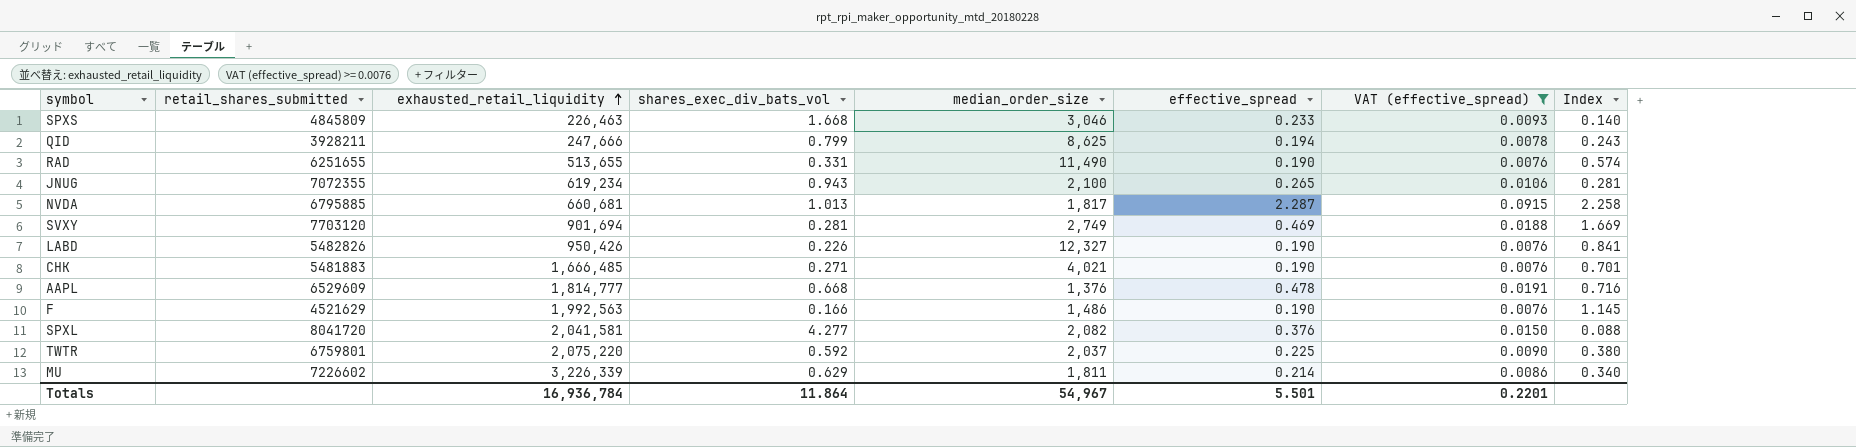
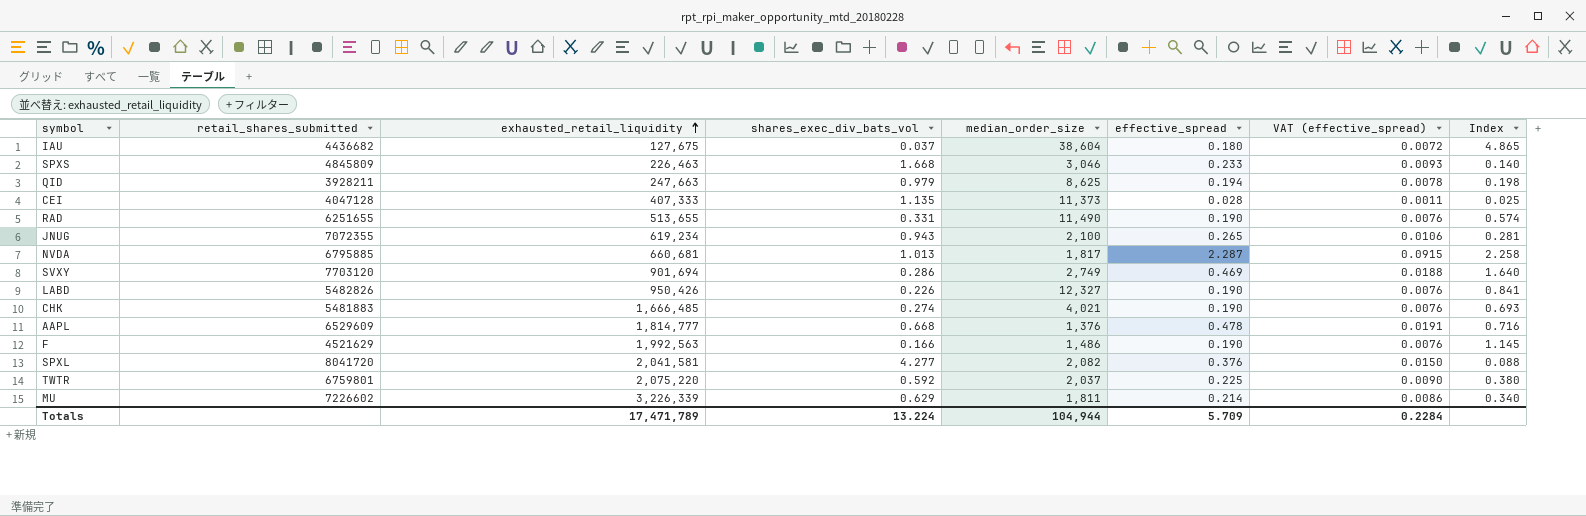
filter: VAT (effective_spread) >= 0.0076 -> none
QID | exhausted_retail_liquidity: 247,666 -> 247,663
QID | shares_exec_div_bats_vol: 0.799 -> 0.979
QID | Index: 0.243 -> 0.198
SVXY | shares_exec_div_bats_vol: 0.281 -> 0.286
SVXY | Index: 1.669 -> 1.640
CHK | shares_exec_div_bats_vol: 0.271 -> 0.274
CHK | Index: 0.701 -> 0.693
Totals | exhausted_retail_liquidity: 16,936,784 -> 17,471,789
Totals | shares_exec_div_bats_vol: 11.864 -> 13.224
Totals | median_order_size: 54,967 -> 104,944
Totals | effective_spread: 5.501 -> 5.709
Totals | VAT (effective_spread): 0.2201 -> 0.2284

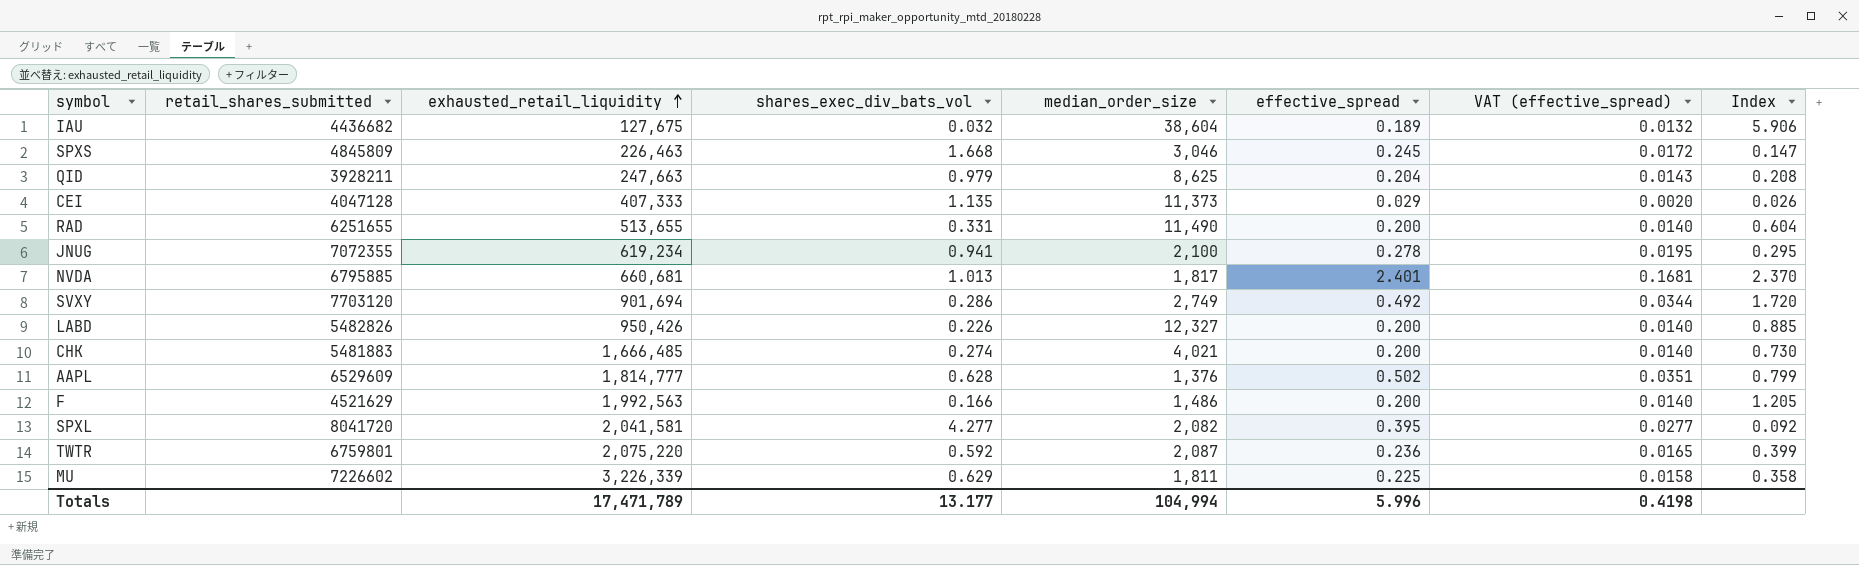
column VAT (effective_spread) | formula: [effective_spread] * 0.04 -> [effective_spread] * 0.07
IAU | shares_exec_div_bats_vol: 0.037 -> 0.032
IAU | effective_spread: 0.180 -> 0.189
IAU | Index: 4.865 -> 5.906
SPXS | effective_spread: 0.233 -> 0.245
SPXS | Index: 0.140 -> 0.147
QID | effective_spread: 0.194 -> 0.204
QID | Index: 0.198 -> 0.208
CEI | effective_spread: 0.028 -> 0.029
CEI | Index: 0.025 -> 0.026
RAD | effective_spread: 0.190 -> 0.200
RAD | Index: 0.574 -> 0.604
JNUG | shares_exec_div_bats_vol: 0.943 -> 0.941
JNUG | effective_spread: 0.265 -> 0.278
JNUG | Index: 0.281 -> 0.295
NVDA | effective_spread: 2.287 -> 2.401
NVDA | Index: 2.258 -> 2.370
SVXY | effective_spread: 0.469 -> 0.492
SVXY | Index: 1.640 -> 1.720
LABD | effective_spread: 0.190 -> 0.200
LABD | Index: 0.841 -> 0.885
CHK | effective_spread: 0.190 -> 0.200
CHK | Index: 0.693 -> 0.730
AAPL | shares_exec_div_bats_vol: 0.668 -> 0.628
AAPL | effective_spread: 0.478 -> 0.502
AAPL | Index: 0.716 -> 0.799
F | effective_spread: 0.190 -> 0.200
F | Index: 1.145 -> 1.205
SPXL | effective_spread: 0.376 -> 0.395
SPXL | Index: 0.088 -> 0.092
TWTR | median_order_size: 2,037 -> 2,087
TWTR | effective_spread: 0.225 -> 0.236
TWTR | Index: 0.380 -> 0.399
MU | effective_spread: 0.214 -> 0.225
MU | Index: 0.340 -> 0.358
Totals | shares_exec_div_bats_vol: 13.224 -> 13.177
Totals | median_order_size: 104,944 -> 104,994
Totals | effective_spread: 5.709 -> 5.996
Totals | VAT (effective_spread): 0.2284 -> 0.4198

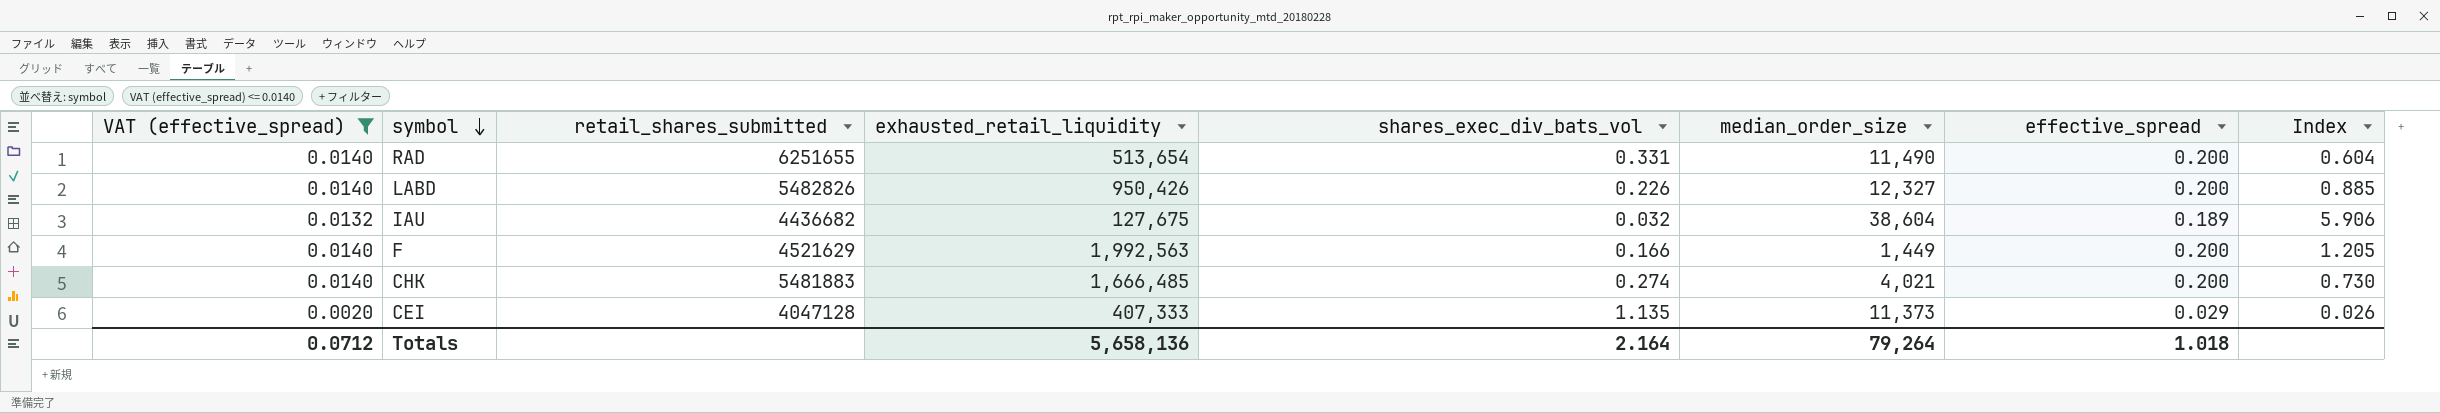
filter: none -> VAT (effective_spread) <= 0.0140
row order: exhausted_retail_liquidity ascending -> symbol descending
column VAT (effective_spread) | position: 7 -> 1
RAD | exhausted_retail_liquidity: 513,655 -> 513,654
F | median_order_size: 1,486 -> 1,449
Totals | VAT (effective_spread): 0.4198 -> 0.0712
Totals | exhausted_retail_liquidity: 17,471,789 -> 5,658,136
Totals | shares_exec_div_bats_vol: 13.177 -> 2.164
Totals | median_order_size: 104,994 -> 79,264
Totals | effective_spread: 5.996 -> 1.018

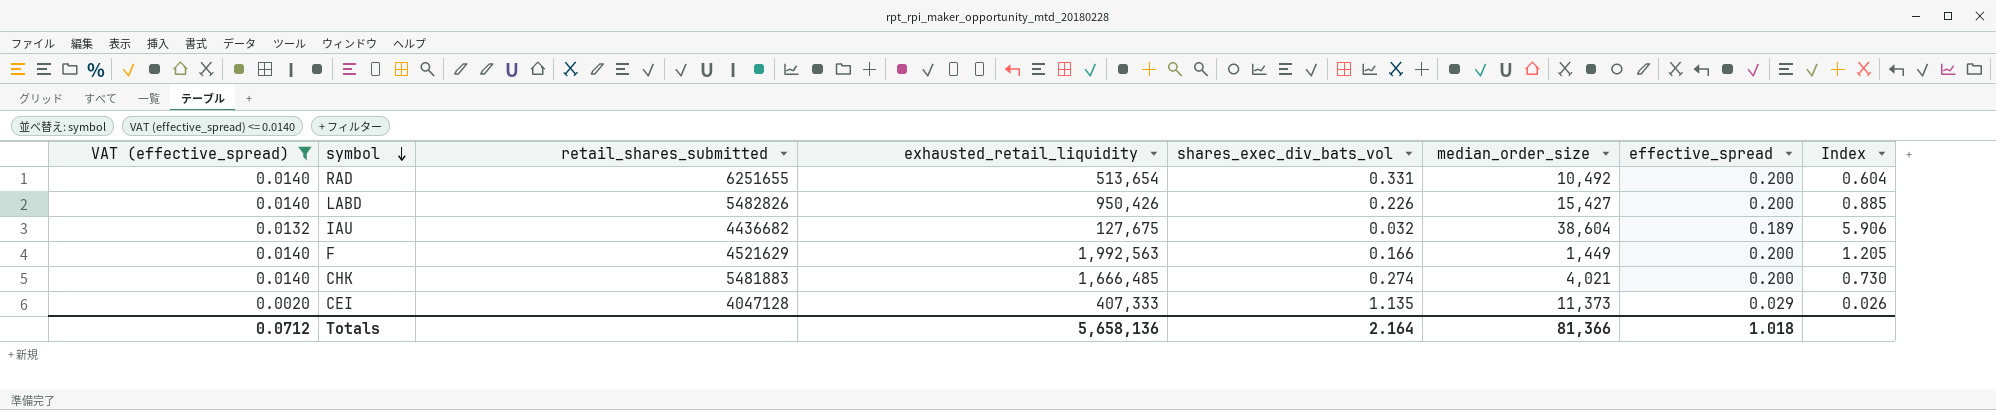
RAD | median_order_size: 11,490 -> 10,492
LABD | median_order_size: 12,327 -> 15,427
Totals | median_order_size: 79,264 -> 81,366

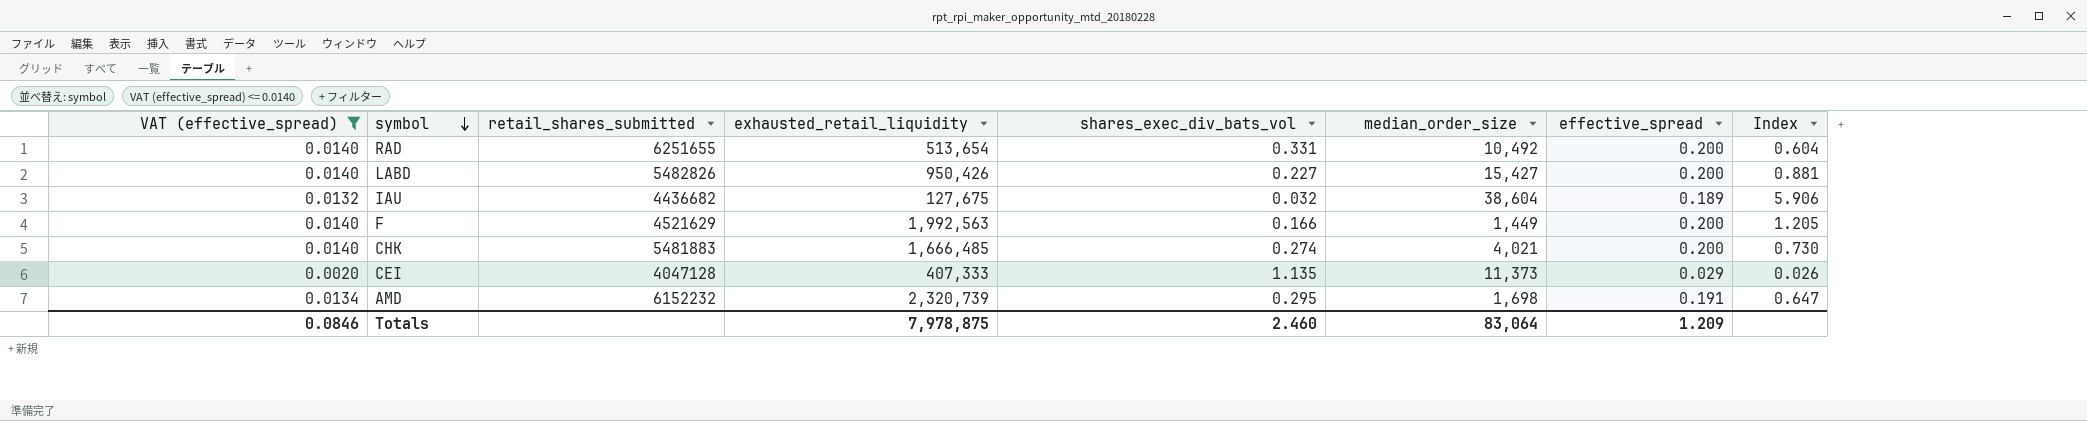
LABD | shares_exec_div_bats_vol: 0.226 -> 0.227
LABD | Index: 0.885 -> 0.881
row AMD: none -> 0.0134 | 6152232 | 2,320,739 | 0.295 | 1,698 | 0.191 | 0.647
Totals | VAT (effective_spread): 0.0712 -> 0.0846
Totals | exhausted_retail_liquidity: 5,658,136 -> 7,978,875
Totals | shares_exec_div_bats_vol: 2.164 -> 2.460
Totals | median_order_size: 81,366 -> 83,064
Totals | effective_spread: 1.018 -> 1.209

